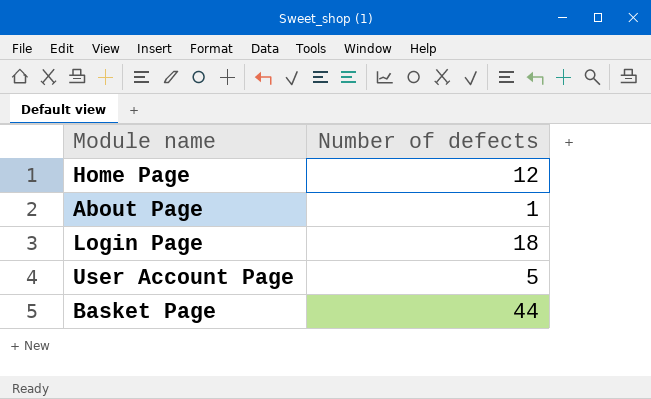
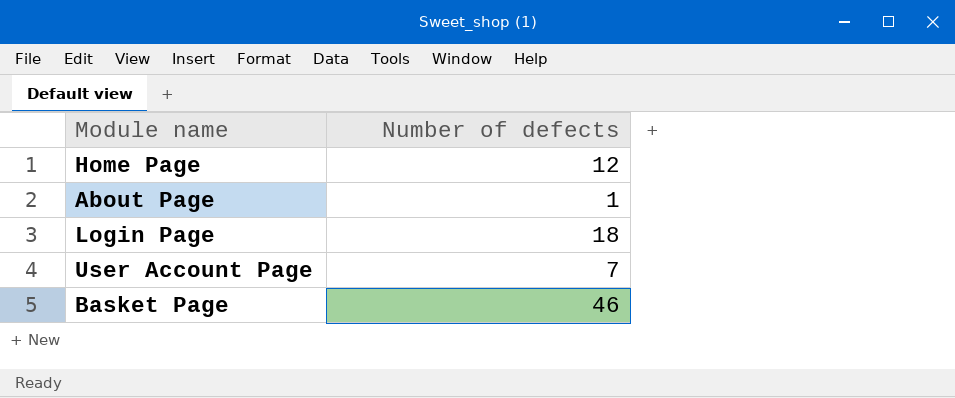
User Account Page | Number of defects: 5 -> 7
Basket Page | Number of defects: 44 -> 46

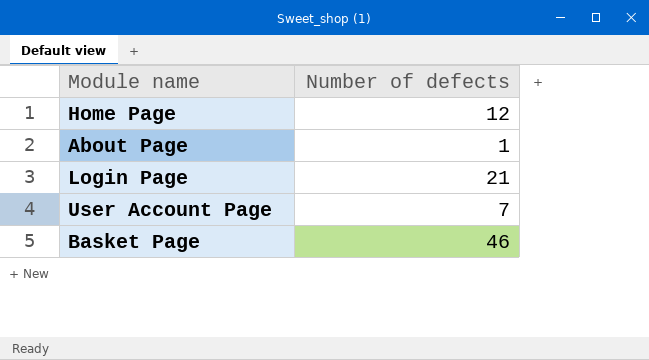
Login Page | Number of defects: 18 -> 21

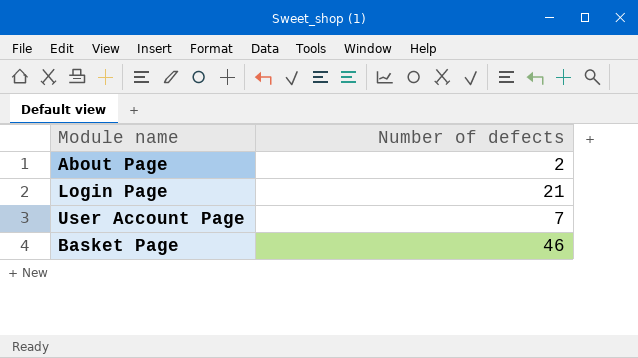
row Home Page: 12 -> none
About Page | Number of defects: 1 -> 2

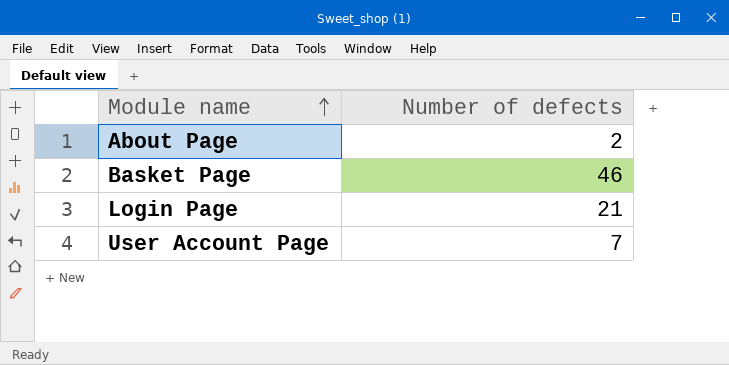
row order: none -> Module name ascending

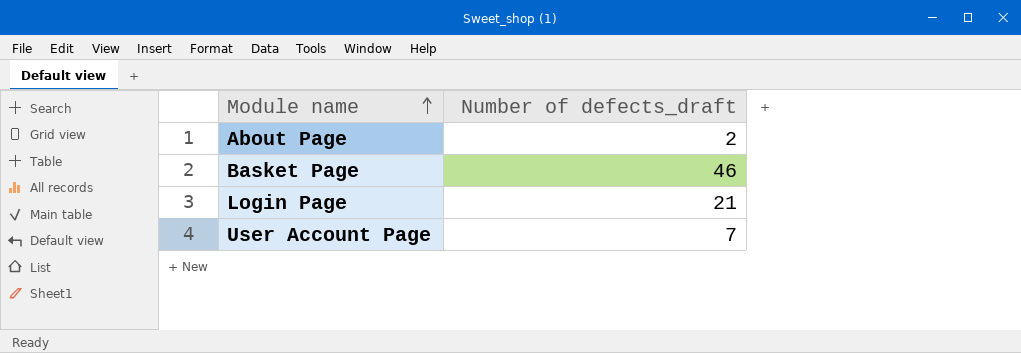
column name: Number of defects -> Number of defects_draft

